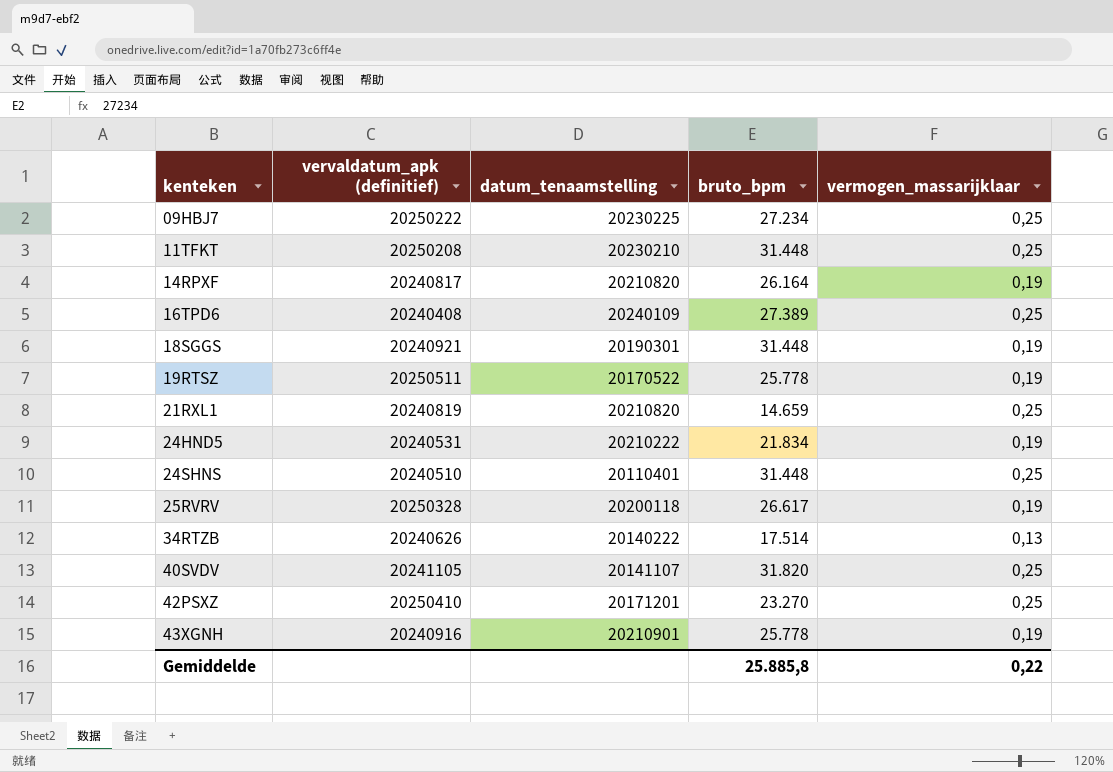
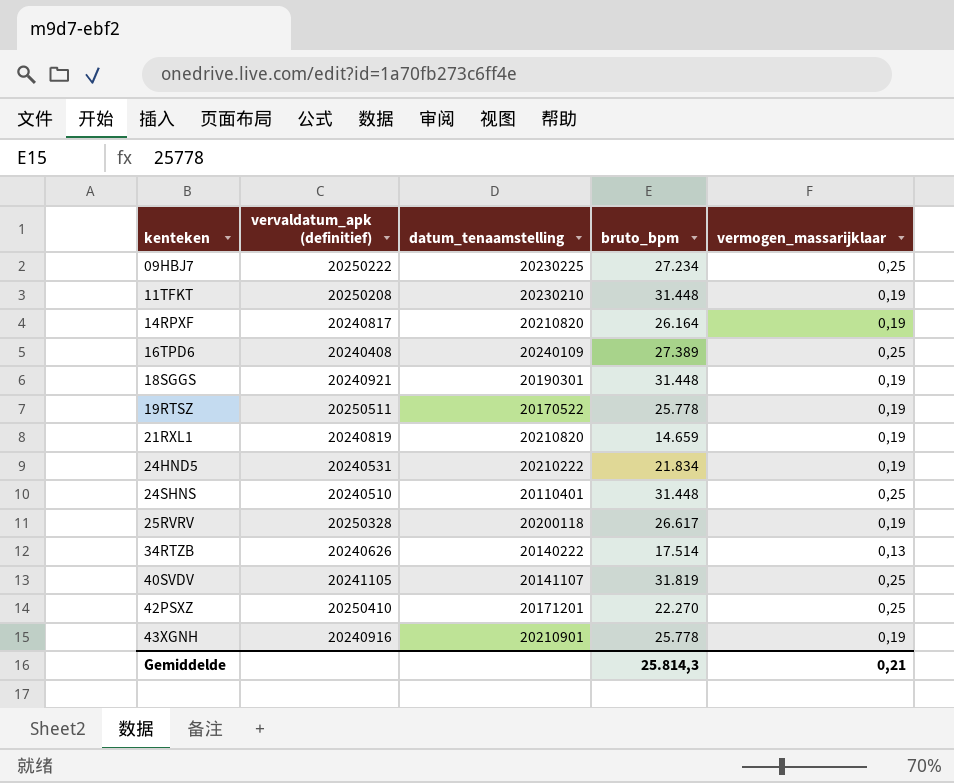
11TFKT | vermogen_massarijklaar: 0,25 -> 0,19
21RXL1 | vermogen_massarijklaar: 0,25 -> 0,19
40SVDV | bruto_bpm: 31.820 -> 31.819
42PSXZ | bruto_bpm: 23.270 -> 22.270
Gemiddelde | bruto_bpm: 25.885,8 -> 25.814,3
Gemiddelde | vermogen_massarijklaar: 0,22 -> 0,21

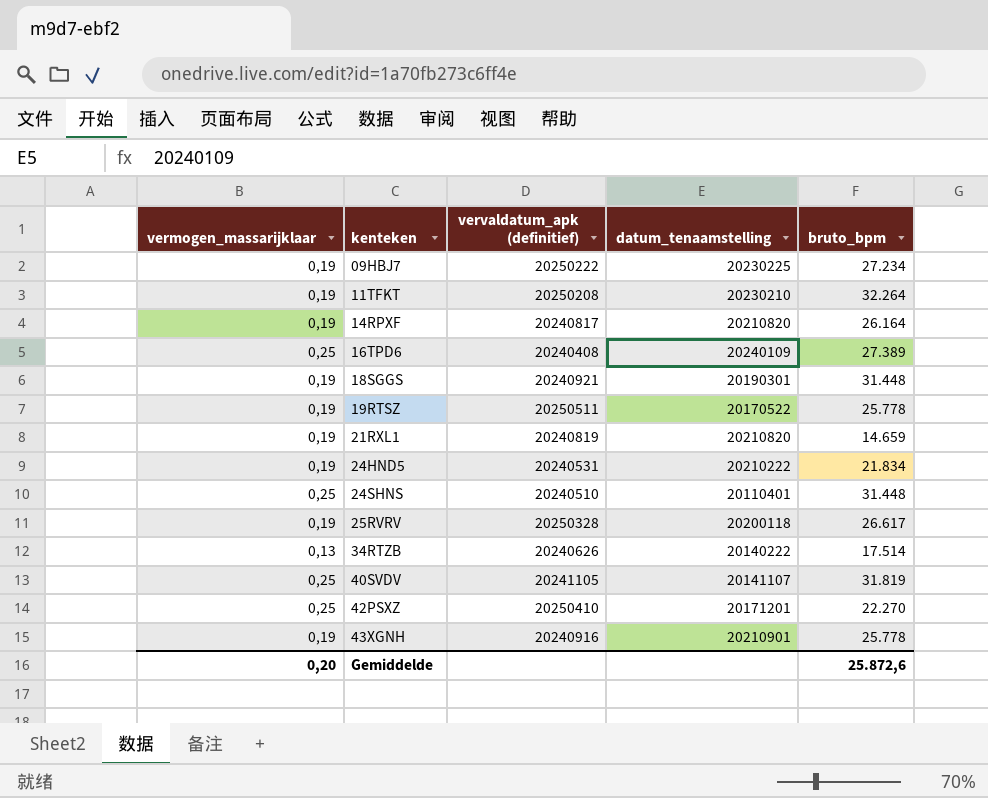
column vermogen_massarijklaar | position: 5 -> 1
09HBJ7 | vermogen_massarijklaar: 0,25 -> 0,19
11TFKT | bruto_bpm: 31.448 -> 32.264
Gemiddelde | vermogen_massarijklaar: 0,21 -> 0,20
Gemiddelde | bruto_bpm: 25.814,3 -> 25.872,6

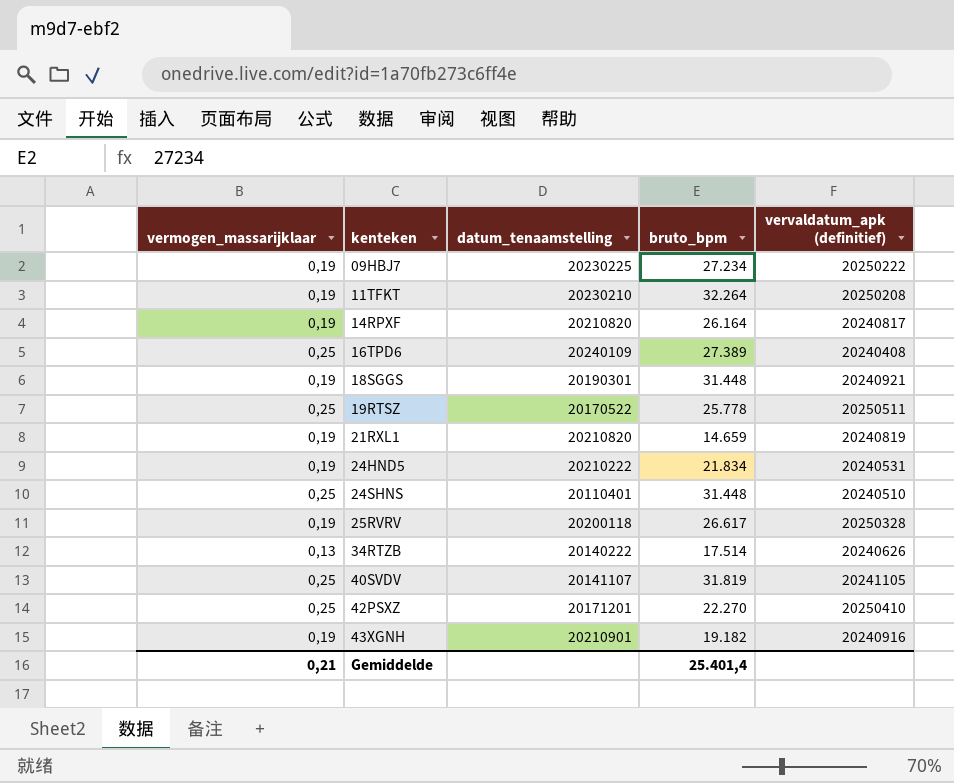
column vervaldatum_apk (definitief) | position: 3 -> 5
19RTSZ | vermogen_massarijklaar: 0,19 -> 0,25
43XGNH | bruto_bpm: 25.778 -> 19.182
Gemiddelde | vermogen_massarijklaar: 0,20 -> 0,21
Gemiddelde | bruto_bpm: 25.872,6 -> 25.401,4

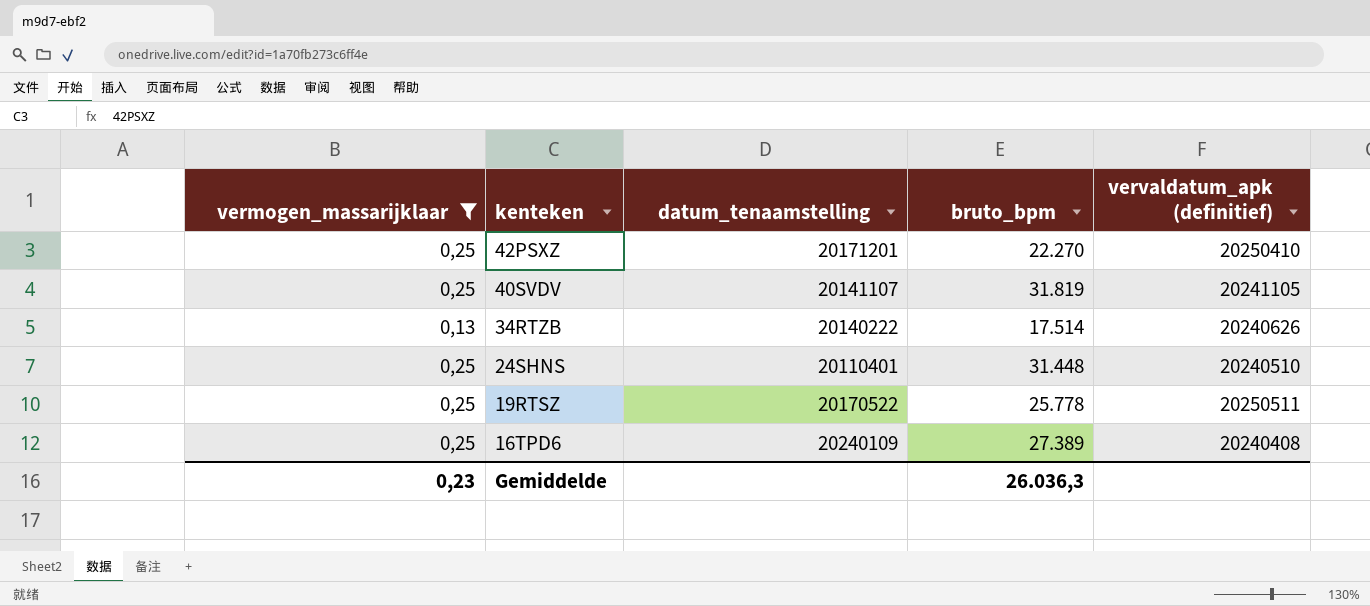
filter: none -> vermogen_massarijklaar != 0,19
row order: kenteken ascending -> kenteken descending
Gemiddelde | vermogen_massarijklaar: 0,21 -> 0,23
Gemiddelde | bruto_bpm: 25.401,4 -> 26.036,3

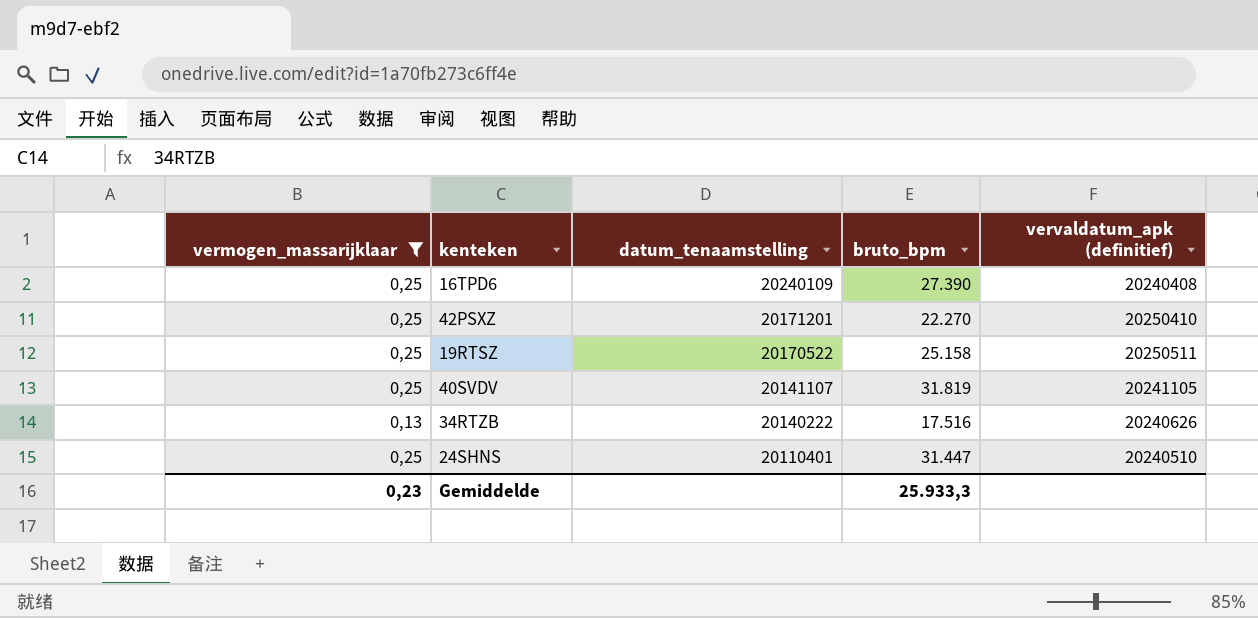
row order: kenteken descending -> datum_tenaamstelling descending
16TPD6 | bruto_bpm: 27.389 -> 27.390
19RTSZ | bruto_bpm: 25.778 -> 25.158
34RTZB | bruto_bpm: 17.514 -> 17.516
24SHNS | bruto_bpm: 31.448 -> 31.447
Gemiddelde | bruto_bpm: 26.036,3 -> 25.933,3

